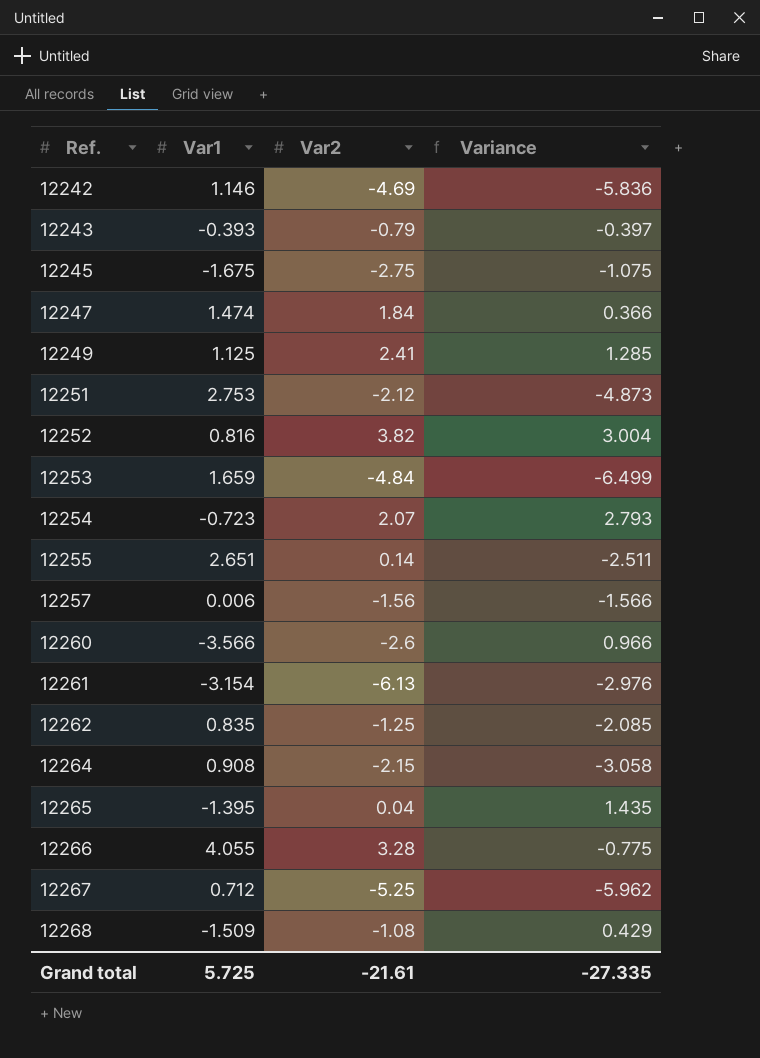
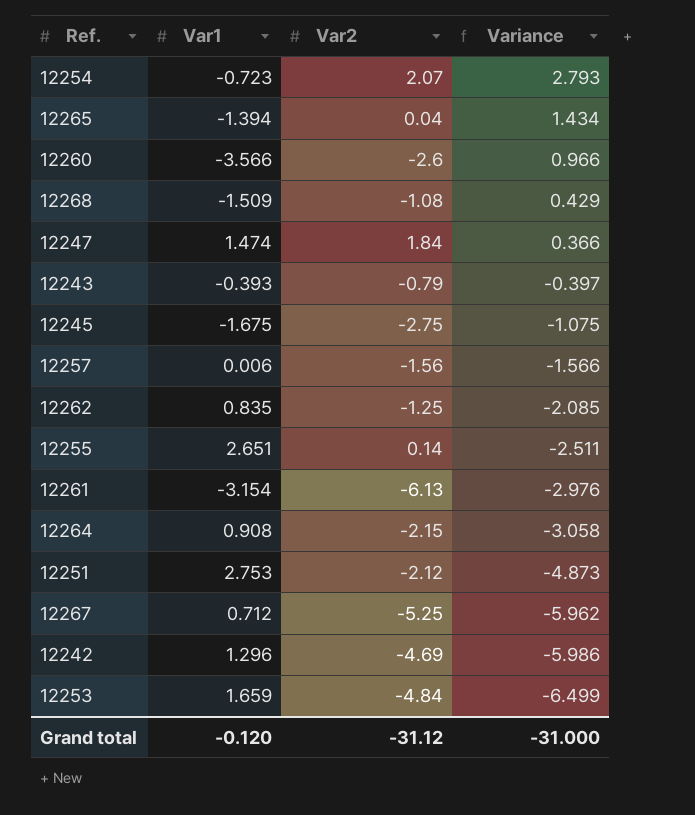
row order: Ref. ascending -> Variance descending
row 12249: 1.125 | 2.41 | 1.285 -> none
row 12252: 0.816 | 3.82 | 3.004 -> none
row 12266: 4.055 | 3.28 | -0.775 -> none
12265 | Var1: -1.395 -> -1.394
12265 | Variance: 1.435 -> 1.434
12242 | Var1: 1.146 -> 1.296
12242 | Variance: -5.836 -> -5.986
Grand total | Var1: 5.725 -> -0.120
Grand total | Var2: -21.61 -> -31.12
Grand total | Variance: -27.335 -> -31.000

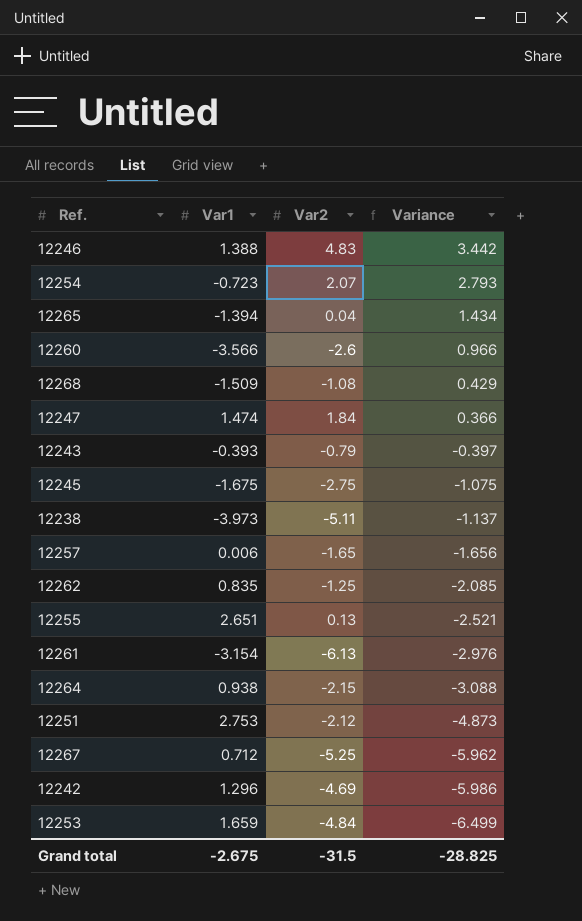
row 12246: none -> 1.388 | 4.83 | 3.442
row 12238: none -> -3.973 | -5.11 | -1.137
12257 | Var2: -1.56 -> -1.65
12257 | Variance: -1.566 -> -1.656
12255 | Var2: 0.14 -> 0.13
12255 | Variance: -2.511 -> -2.521
12264 | Var1: 0.908 -> 0.938
12264 | Variance: -3.058 -> -3.088
Grand total | Var1: -0.120 -> -2.675
Grand total | Var2: -31.12 -> -31.5
Grand total | Variance: -31.000 -> -28.825

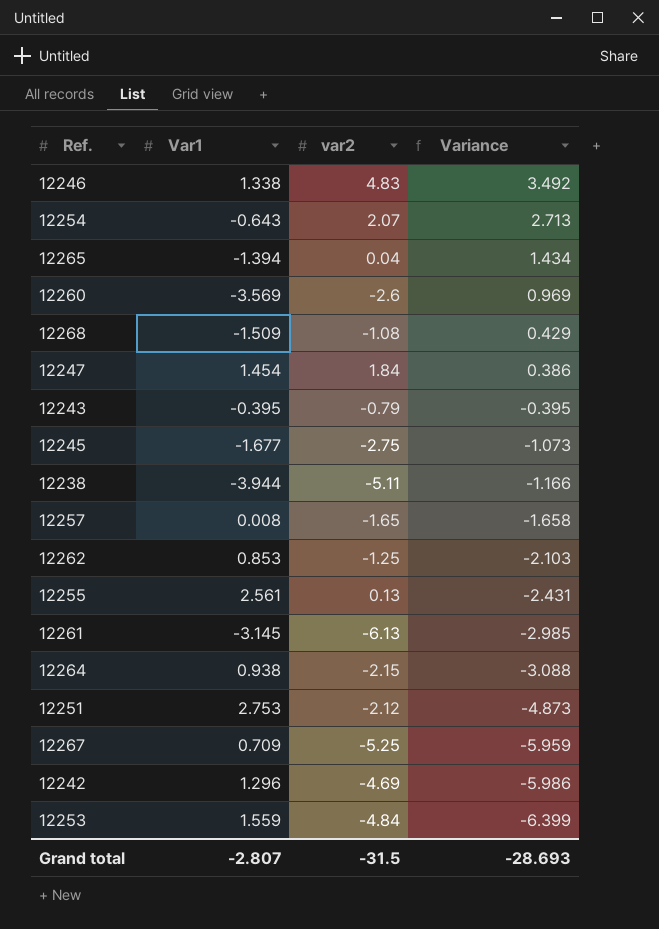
column name: Var2 -> var2
12246 | Var1: 1.388 -> 1.338
12246 | Variance: 3.442 -> 3.492
12254 | Var1: -0.723 -> -0.643
12254 | Variance: 2.793 -> 2.713
12260 | Var1: -3.566 -> -3.569
12260 | Variance: 0.966 -> 0.969
12247 | Var1: 1.474 -> 1.454
12247 | Variance: 0.366 -> 0.386
12243 | Var1: -0.393 -> -0.395
12243 | Variance: -0.397 -> -0.395
12245 | Var1: -1.675 -> -1.677
12245 | Variance: -1.075 -> -1.073
12238 | Var1: -3.973 -> -3.944
12238 | Variance: -1.137 -> -1.166
12257 | Var1: 0.006 -> 0.008
12257 | Variance: -1.656 -> -1.658
12262 | Var1: 0.835 -> 0.853
12262 | Variance: -2.085 -> -2.103
12255 | Var1: 2.651 -> 2.561
12255 | Variance: -2.521 -> -2.431
12261 | Var1: -3.154 -> -3.145
12261 | Variance: -2.976 -> -2.985
12267 | Var1: 0.712 -> 0.709
12267 | Variance: -5.962 -> -5.959
12253 | Var1: 1.659 -> 1.559
12253 | Variance: -6.499 -> -6.399
Grand total | Var1: -2.675 -> -2.807
Grand total | Variance: -28.825 -> -28.693

